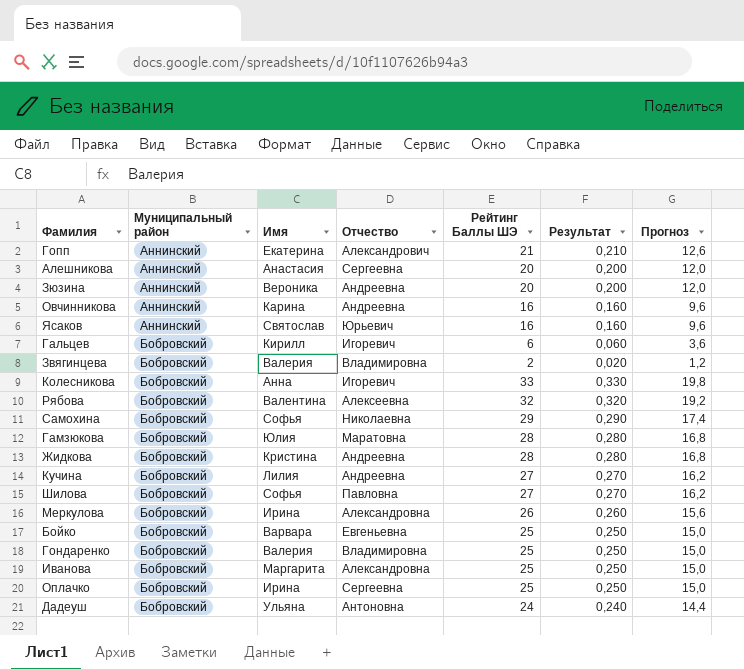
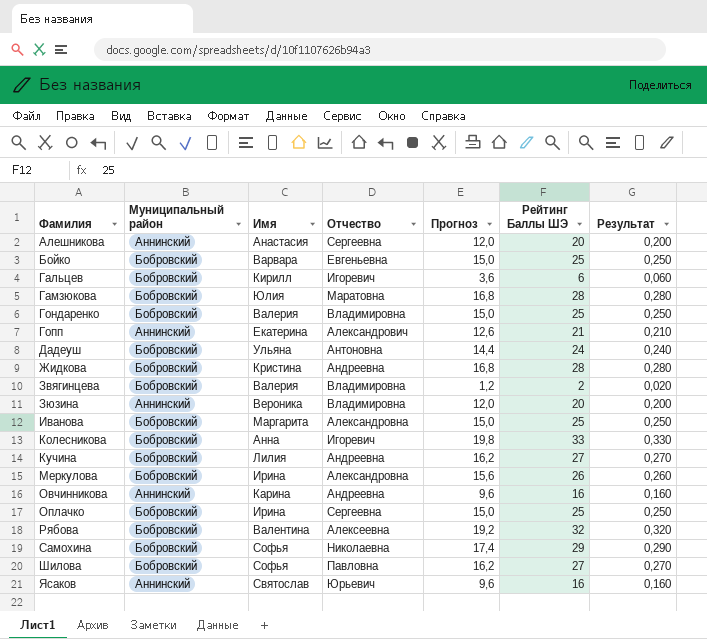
row order: Муниципальный район ascending -> Фамилия ascending
column Прогноз | position: 7 -> 5
Зюзина | Отчество: Андреевна -> Владимировна

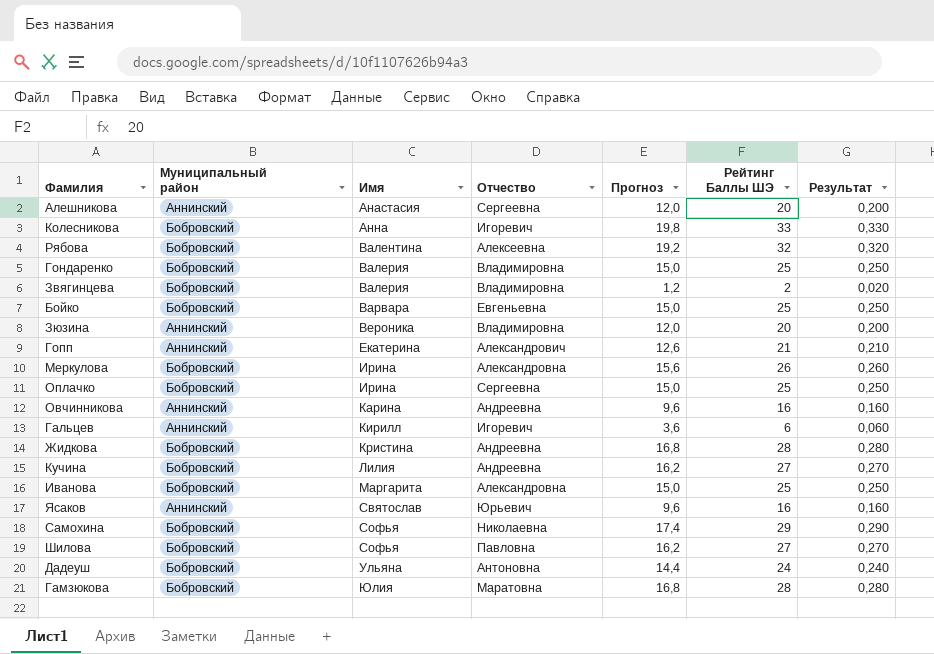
row order: Фамилия ascending -> Имя ascending
Гальцев | Муниципальный район: Бобровский -> Аннинский

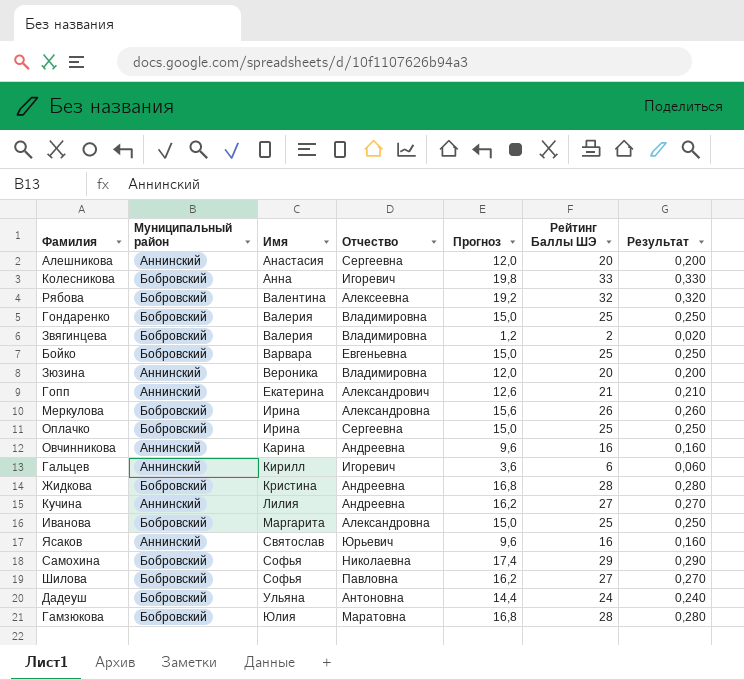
Кучина | Муниципальный район: Бобровский -> Аннинский

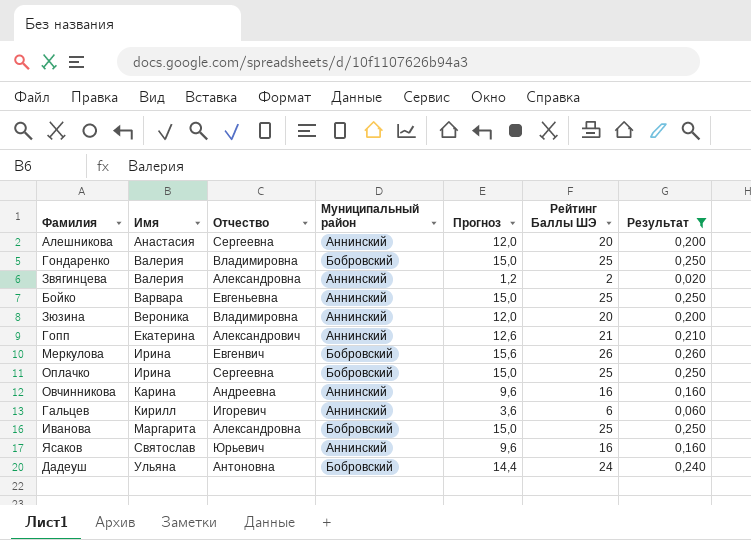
filter: none -> Результат <= 0,260
column Муниципальный район | position: 2 -> 4
Звягинцева | Отчество: Владимировна -> Александровна
Звягинцева | Муниципальный район: Бобровский -> Аннинский
Бойко | Муниципальный район: Бобровский -> Аннинский
Меркулова | Отчество: Александровна -> Евгенвич

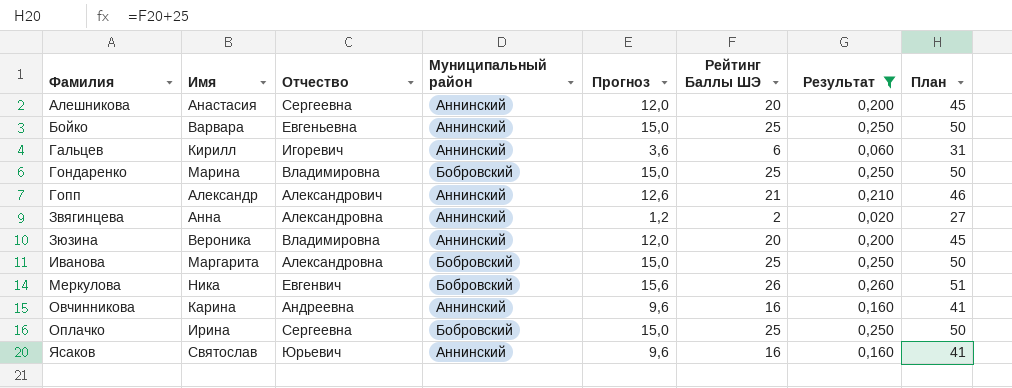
row order: Имя ascending -> Фамилия ascending
column План | formula: none -> [Рейтинг Баллы ШЭ] + 25
row Дадеуш: Ульяна | Антоновна | Бобровский | 14,4 | 24 | 0,240 -> none
Гондаренко | Имя: Валерия -> Марина
Гопп | Имя: Екатерина -> Александр
Звягинцева | Имя: Валерия -> Анна
Меркулова | Имя: Ирина -> Ника

